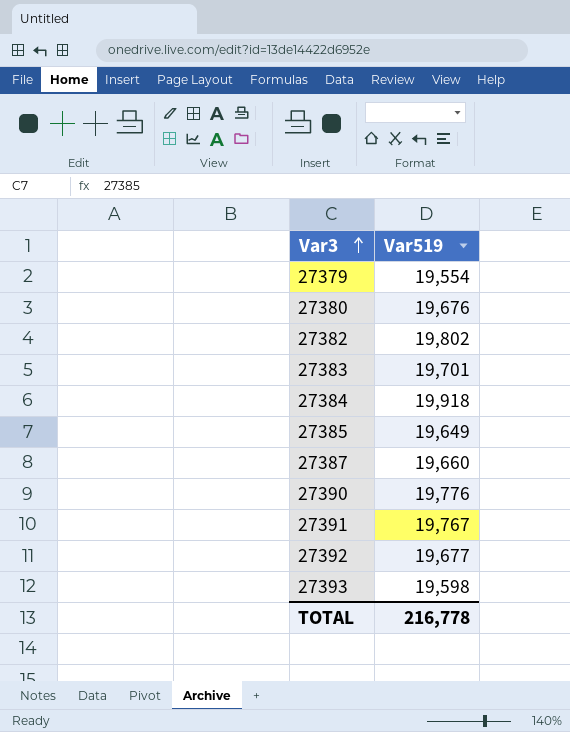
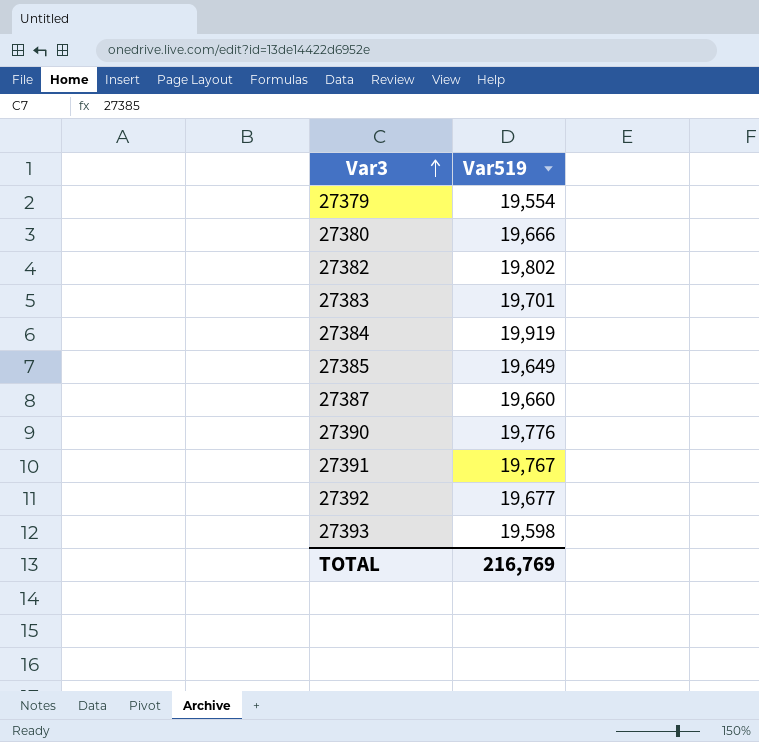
27380 | Var519: 19,676 -> 19,666
27384 | Var519: 19,918 -> 19,919
TOTAL | Var519: 216,778 -> 216,769

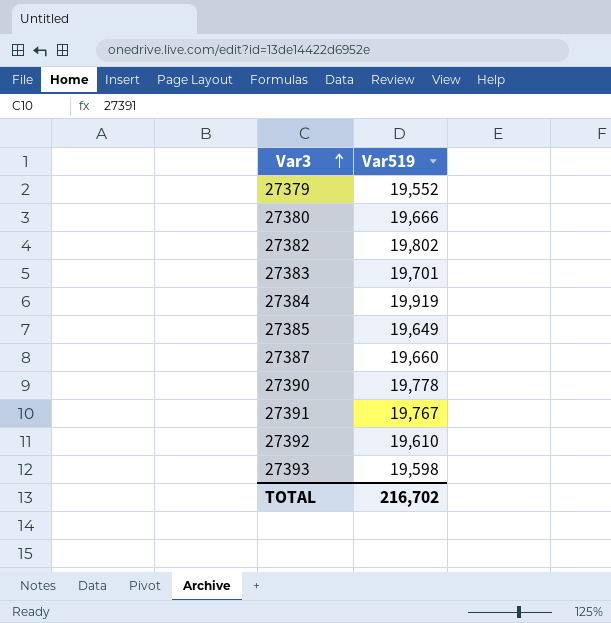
27379 | Var519: 19,554 -> 19,552
27390 | Var519: 19,776 -> 19,778
27392 | Var519: 19,677 -> 19,610
TOTAL | Var519: 216,769 -> 216,702

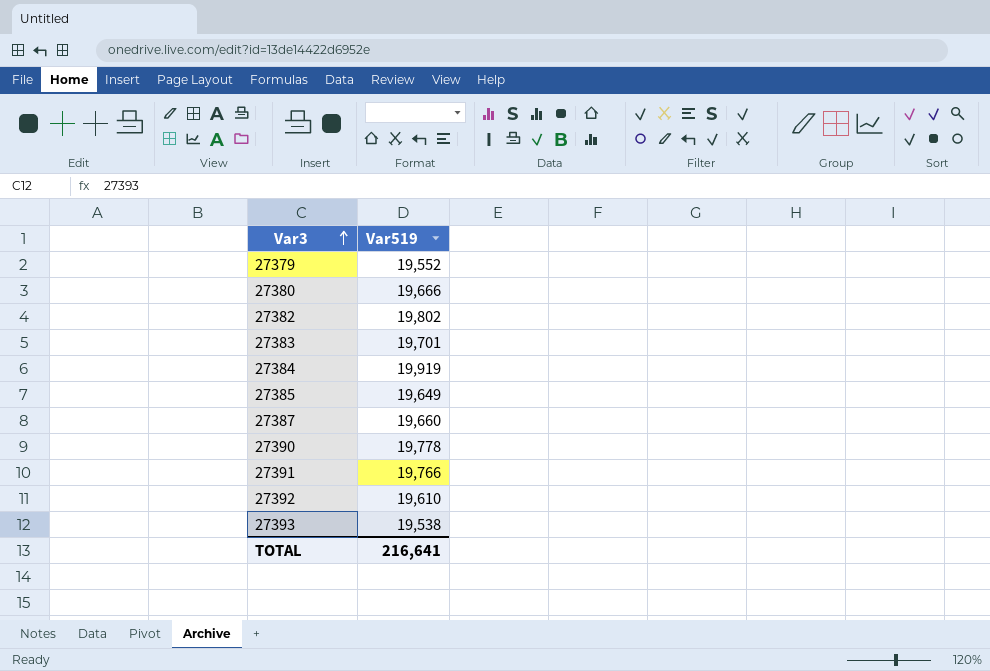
27391 | Var519: 19,767 -> 19,766
27393 | Var519: 19,598 -> 19,538
TOTAL | Var519: 216,702 -> 216,641

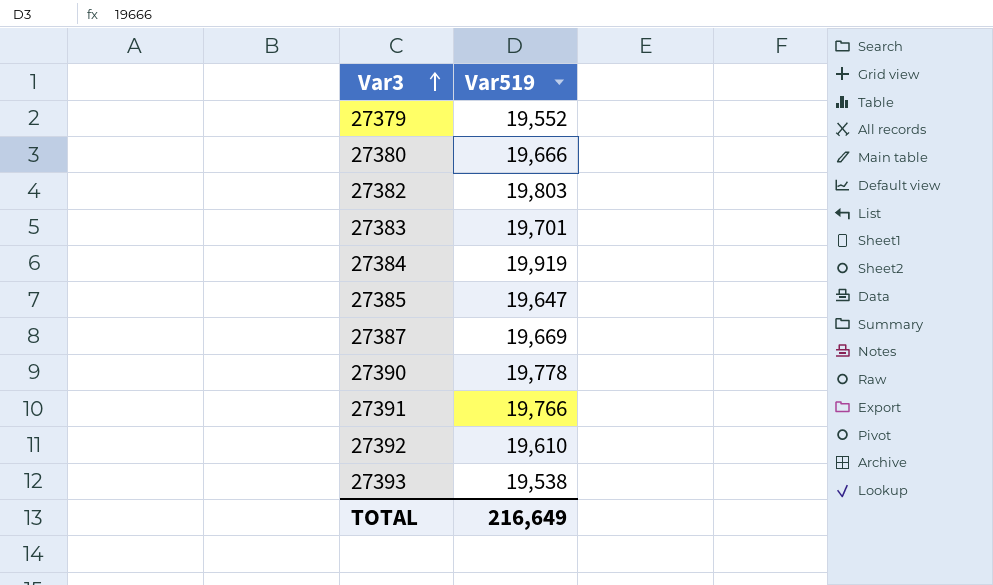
27382 | Var519: 19,802 -> 19,803
27385 | Var519: 19,649 -> 19,647
27387 | Var519: 19,660 -> 19,669
TOTAL | Var519: 216,641 -> 216,649

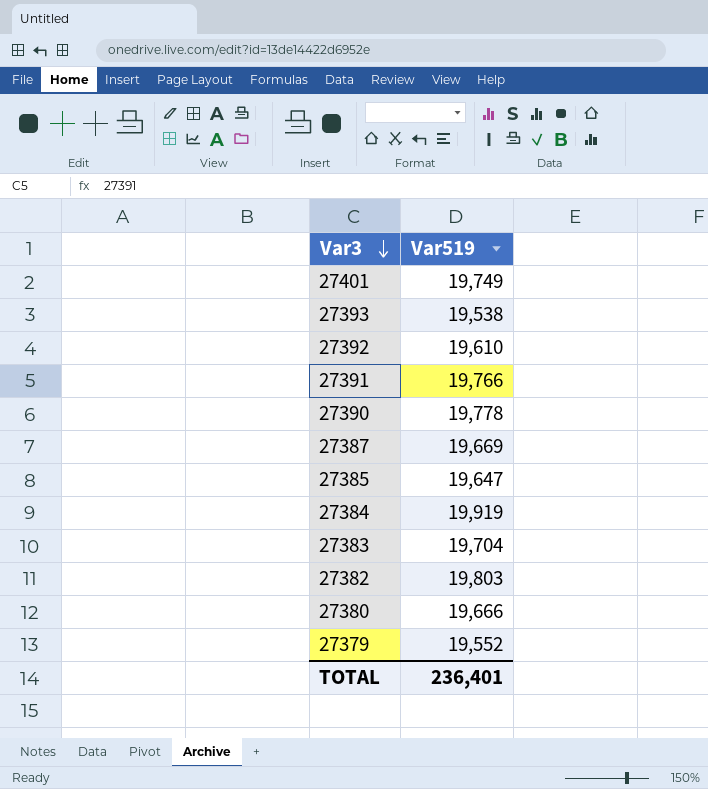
row order: Var3 ascending -> Var3 descending
row 27401: none -> 19,749
27383 | Var519: 19,701 -> 19,704
TOTAL | Var519: 216,649 -> 236,401

